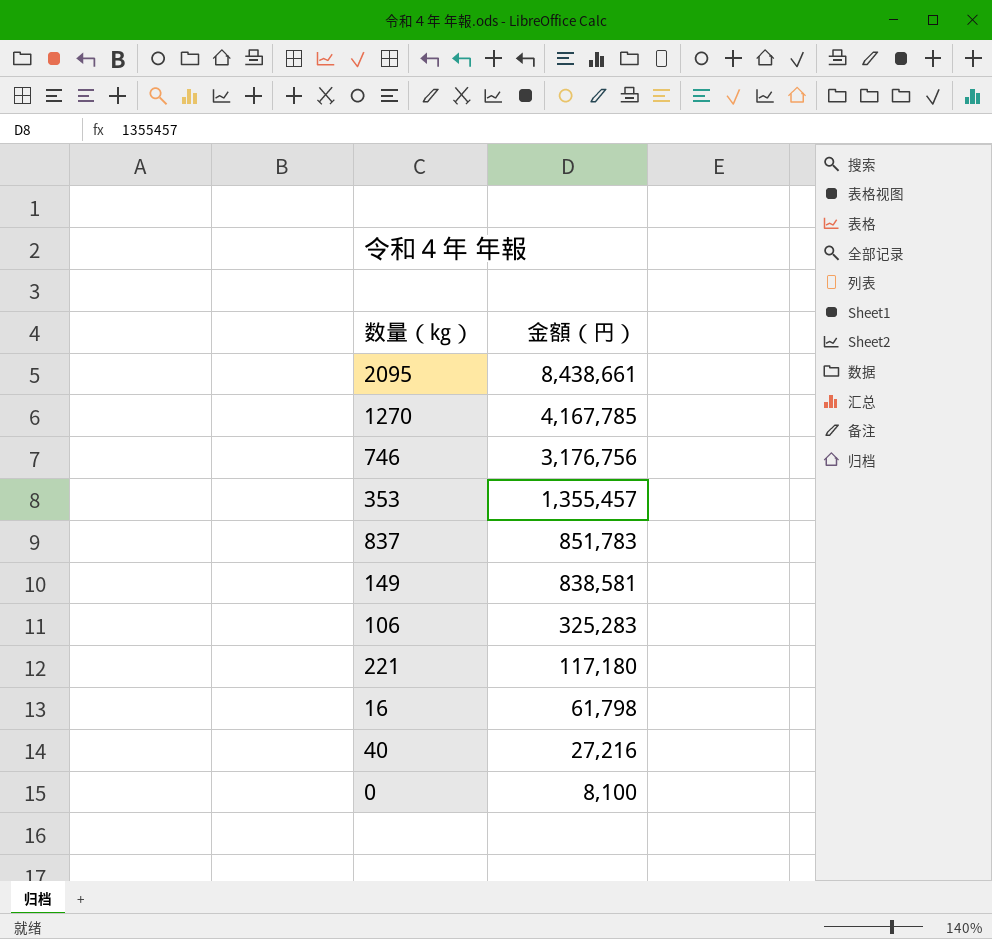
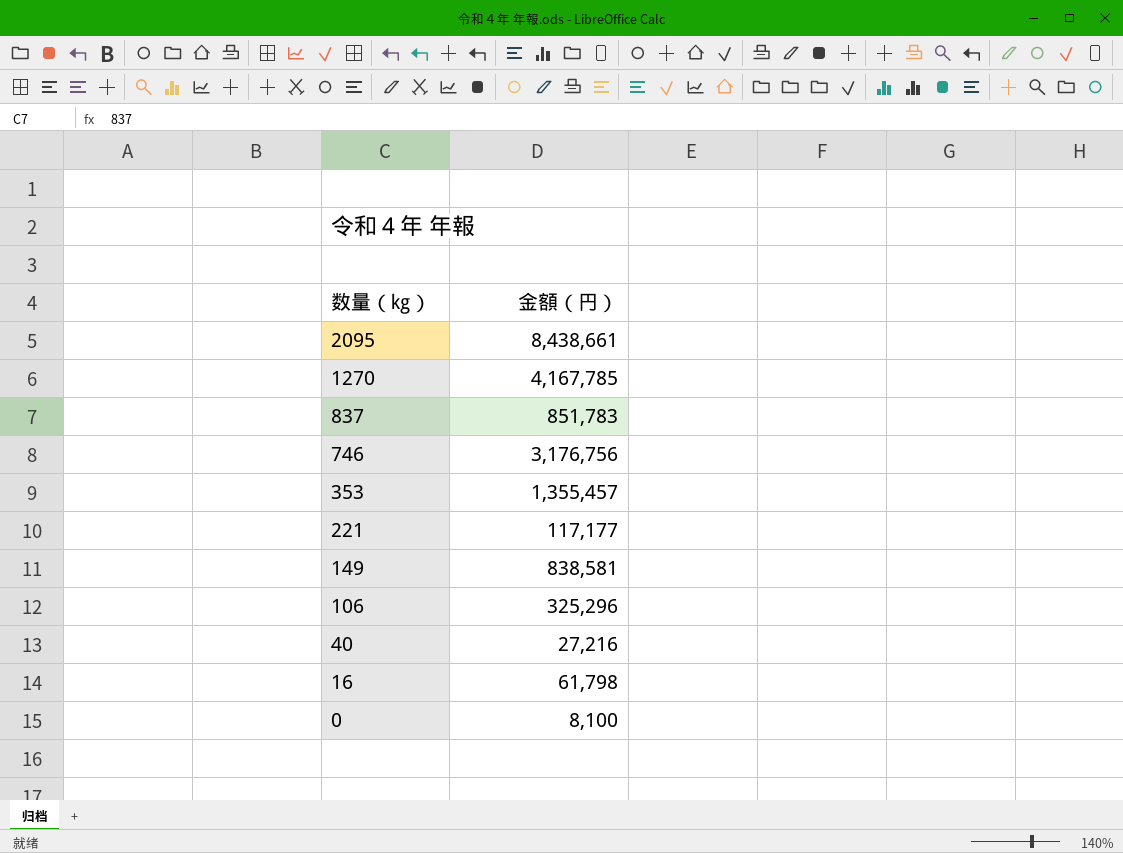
row order: 金額（円） descending -> 数量（㎏） descending
221 | 金額（円）: 117,180 -> 117,177
106 | 金額（円）: 325,283 -> 325,296

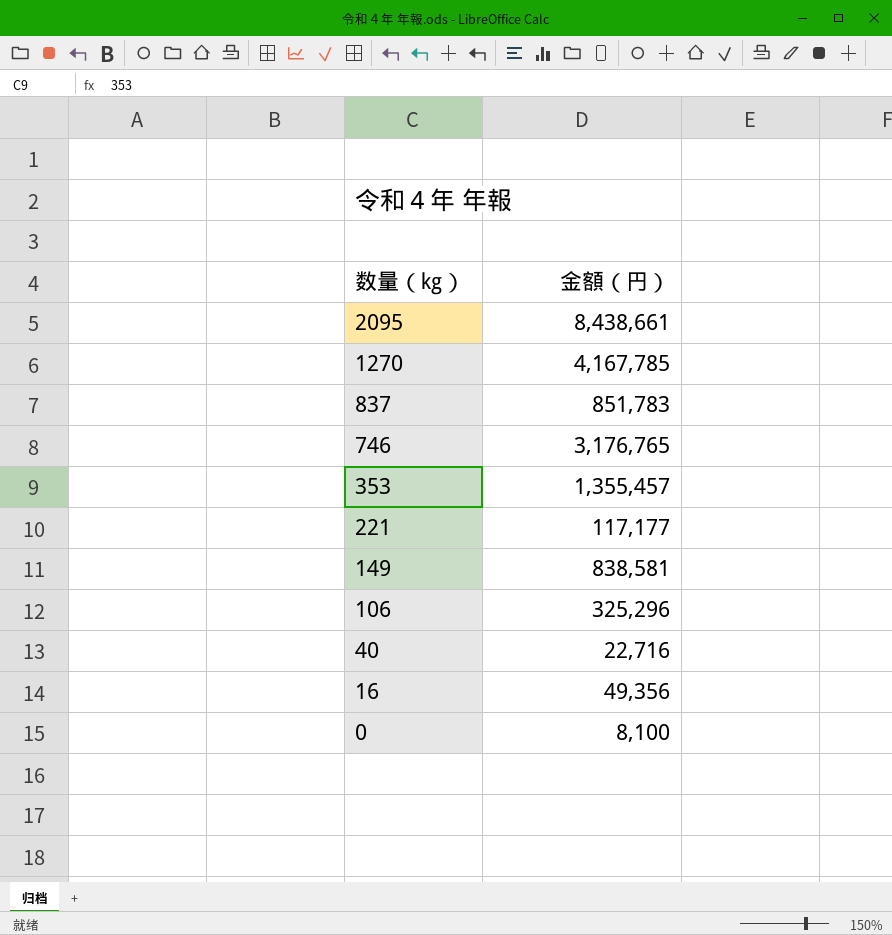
746 | 金額（円）: 3,176,756 -> 3,176,765
40 | 金額（円）: 27,216 -> 22,716
16 | 金額（円）: 61,798 -> 49,356

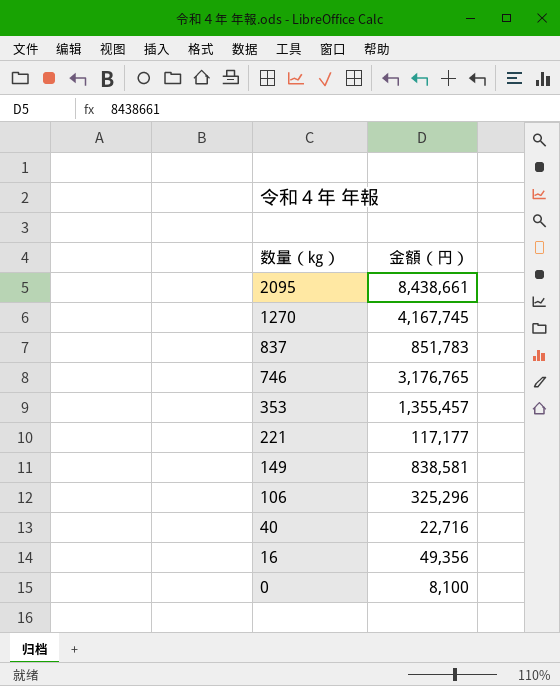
1270 | 金額（円）: 4,167,785 -> 4,167,745

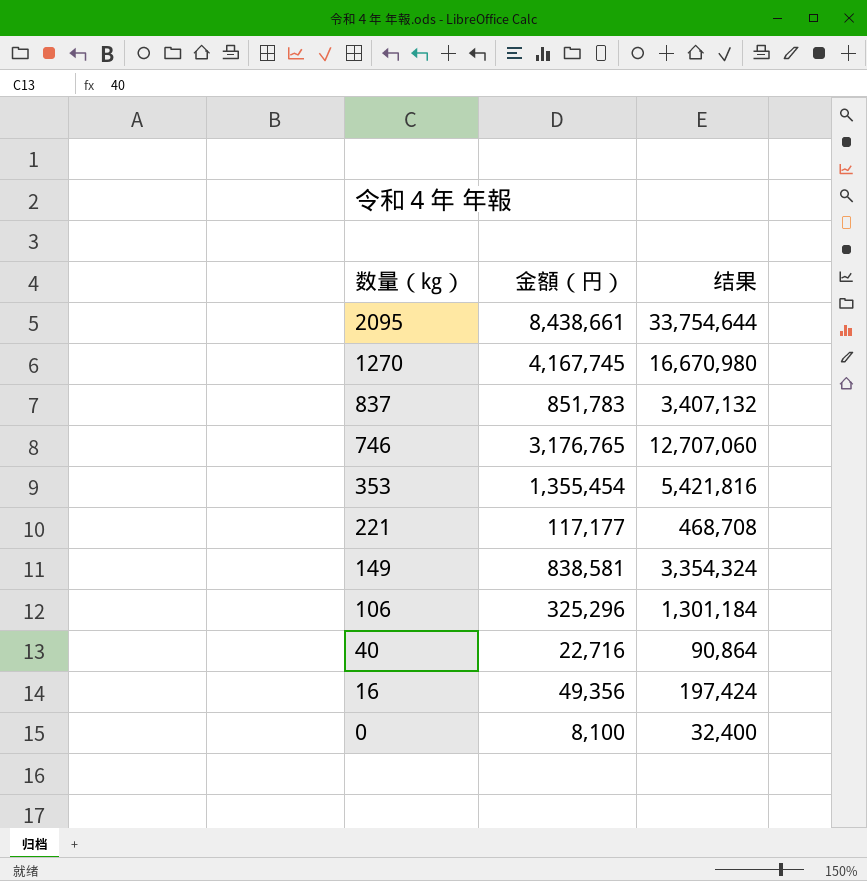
column 结果 | formula: none -> [金額（円）] * 4
353 | 金額（円）: 1,355,457 -> 1,355,454

